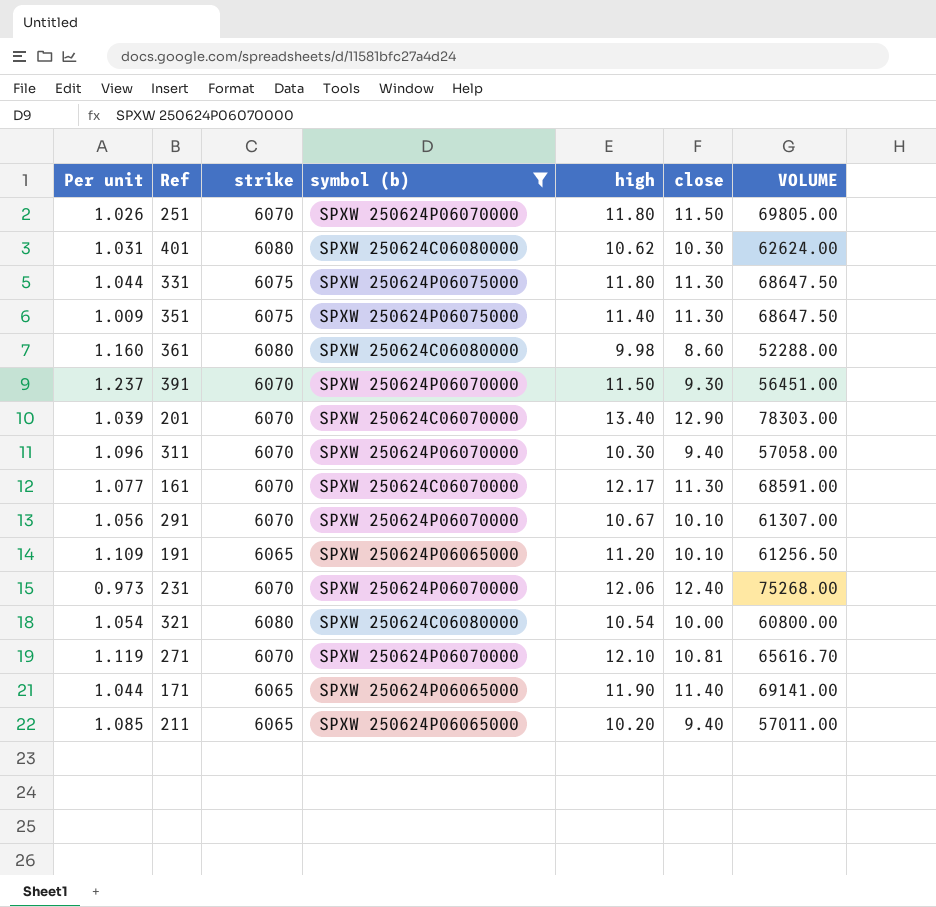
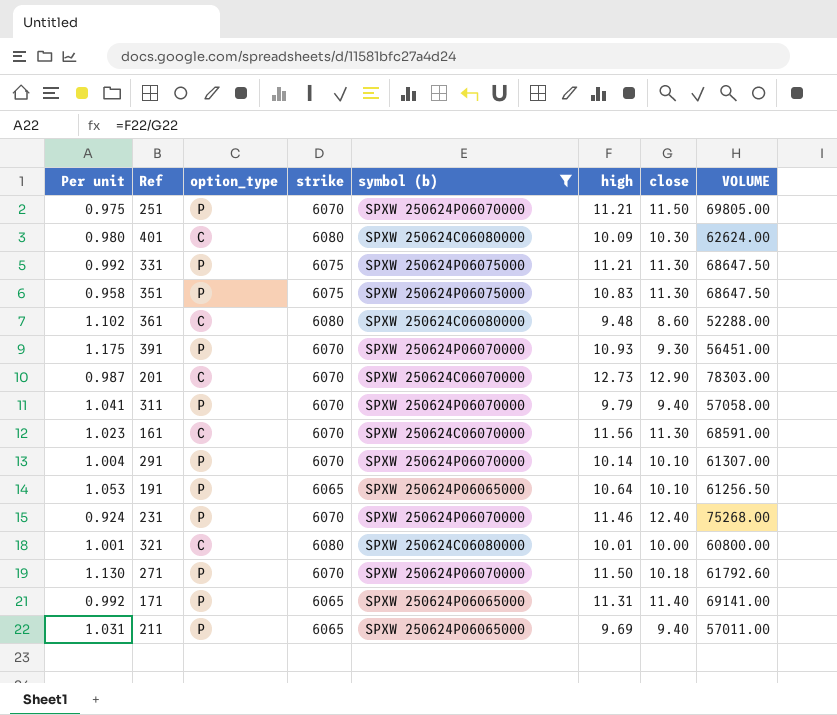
column option_type | position: none -> 3
251 | Per unit: 1.026 -> 0.975
251 | high: 11.80 -> 11.21
401 | Per unit: 1.031 -> 0.980
401 | high: 10.62 -> 10.09
331 | Per unit: 1.044 -> 0.992
331 | high: 11.80 -> 11.21
351 | Per unit: 1.009 -> 0.958
351 | high: 11.40 -> 10.83
361 | Per unit: 1.160 -> 1.102
361 | high: 9.98 -> 9.48
391 | Per unit: 1.237 -> 1.175
391 | high: 11.50 -> 10.93
201 | Per unit: 1.039 -> 0.987
201 | high: 13.40 -> 12.73
311 | Per unit: 1.096 -> 1.041
311 | high: 10.30 -> 9.79
161 | Per unit: 1.077 -> 1.023
161 | high: 12.17 -> 11.56
291 | Per unit: 1.056 -> 1.004
291 | high: 10.67 -> 10.14
191 | Per unit: 1.109 -> 1.053
191 | high: 11.20 -> 10.64
231 | Per unit: 0.973 -> 0.924
231 | high: 12.06 -> 11.46
321 | Per unit: 1.054 -> 1.001
321 | high: 10.54 -> 10.01
271 | Per unit: 1.119 -> 1.130
271 | high: 12.10 -> 11.50
271 | close: 10.81 -> 10.18
271 | VOLUME: 65616.70 -> 61792.60
171 | Per unit: 1.044 -> 0.992
171 | high: 11.90 -> 11.31
211 | Per unit: 1.085 -> 1.031
211 | high: 10.20 -> 9.69

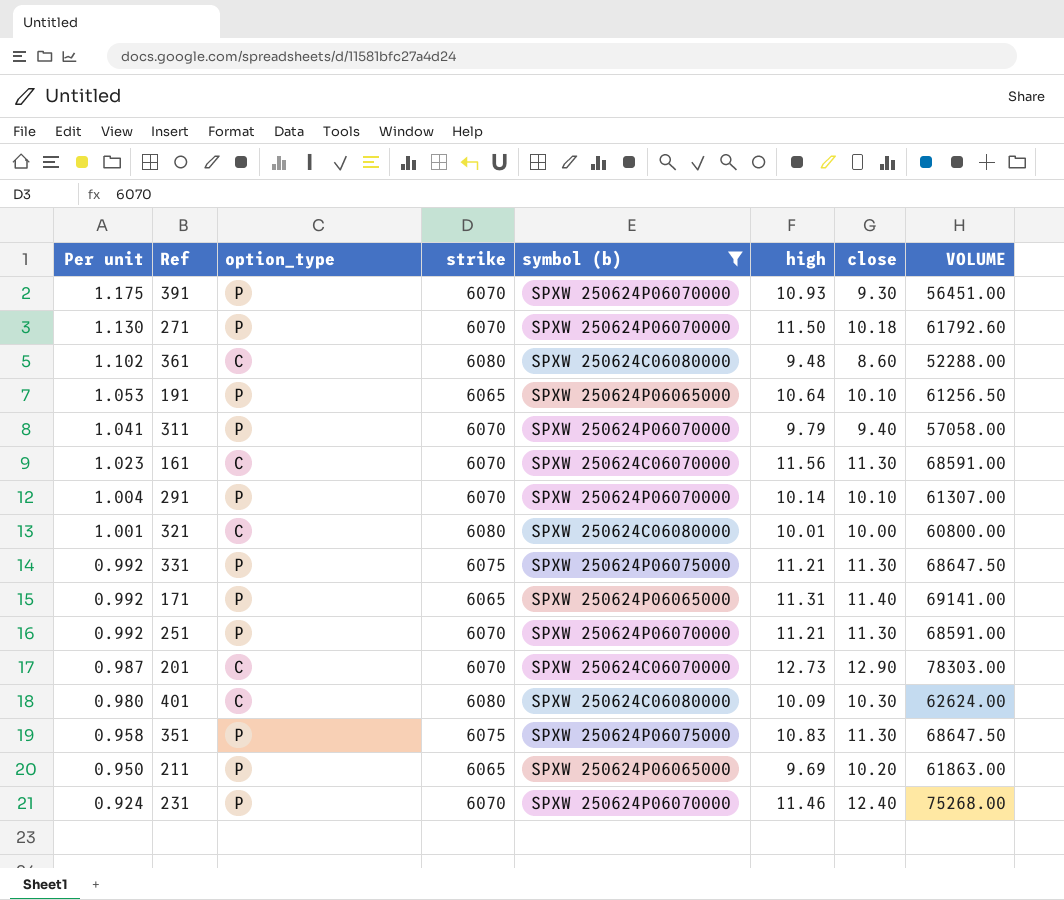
row order: none -> Per unit descending
251 | Per unit: 0.975 -> 0.992
251 | close: 11.50 -> 11.30
251 | VOLUME: 69805.00 -> 68591.00
211 | Per unit: 1.031 -> 0.950
211 | close: 9.40 -> 10.20
211 | VOLUME: 57011.00 -> 61863.00

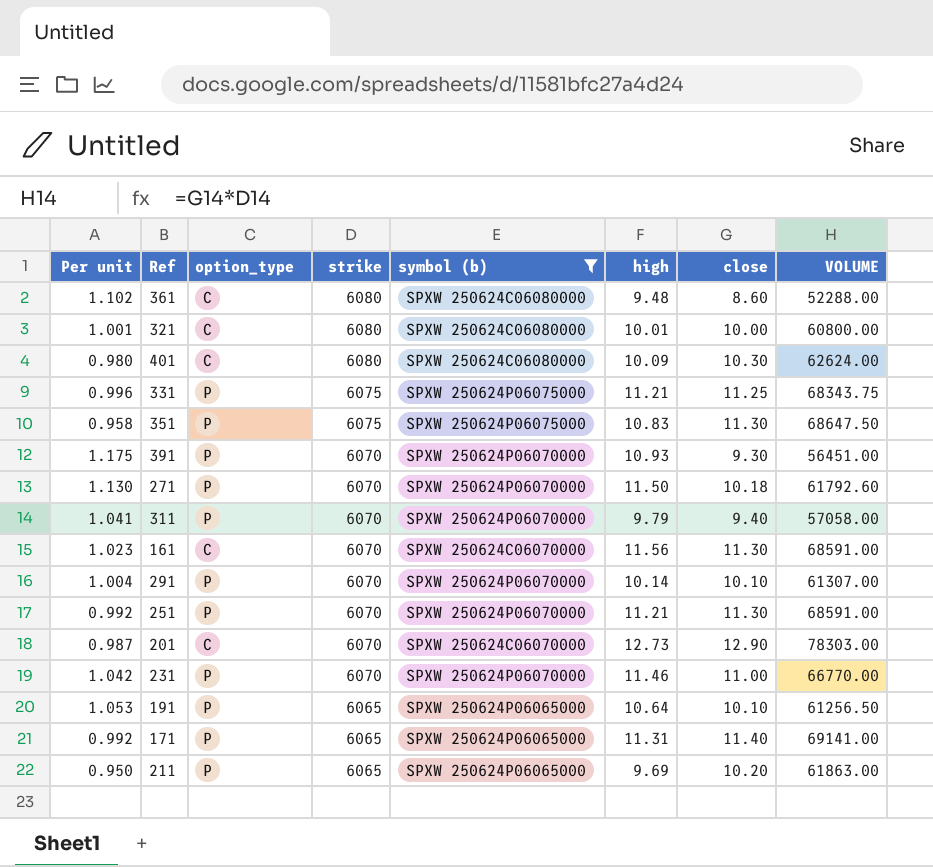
row order: Per unit descending -> strike descending
331 | Per unit: 0.992 -> 0.996
331 | close: 11.30 -> 11.25
331 | VOLUME: 68647.50 -> 68343.75
231 | Per unit: 0.924 -> 1.042
231 | close: 12.40 -> 11.00
231 | VOLUME: 75268.00 -> 66770.00

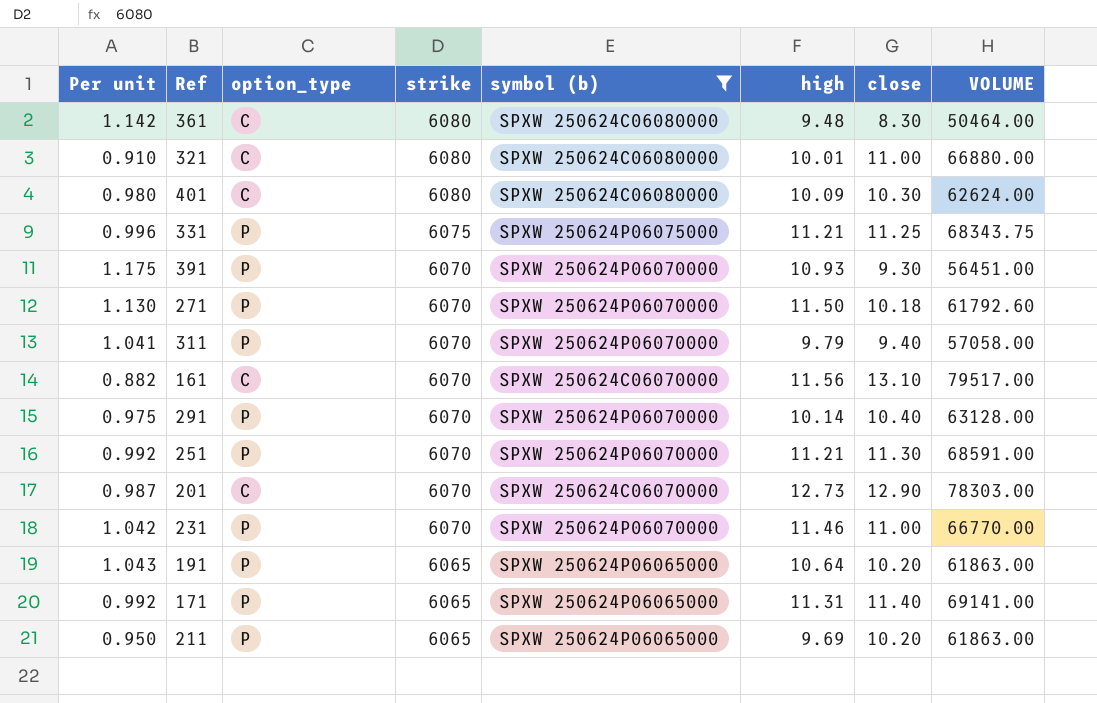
row 351: 0.958 | P | 6075 | SPXW 250624P06075000 | 10.83 | 11.30 | 68647.50 -> none
361 | Per unit: 1.102 -> 1.142
361 | close: 8.60 -> 8.30
361 | VOLUME: 52288.00 -> 50464.00
321 | Per unit: 1.001 -> 0.910
321 | close: 10.00 -> 11.00
321 | VOLUME: 60800.00 -> 66880.00
161 | Per unit: 1.023 -> 0.882
161 | close: 11.30 -> 13.10
161 | VOLUME: 68591.00 -> 79517.00
291 | Per unit: 1.004 -> 0.975
291 | close: 10.10 -> 10.40
291 | VOLUME: 61307.00 -> 63128.00
191 | Per unit: 1.053 -> 1.043
191 | close: 10.10 -> 10.20
191 | VOLUME: 61256.50 -> 61863.00

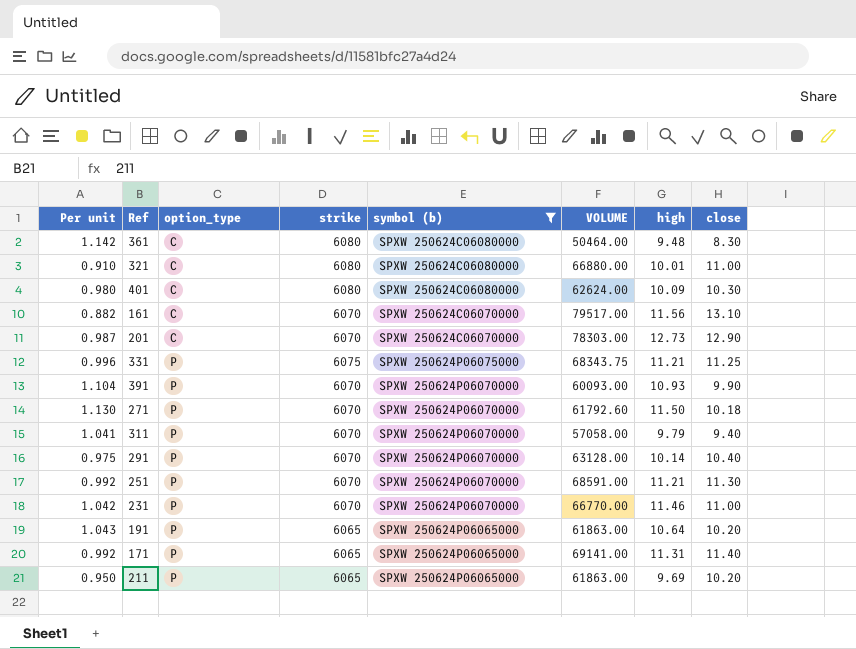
row order: strike descending -> option_type ascending
column VOLUME | position: 8 -> 6
391 | Per unit: 1.175 -> 1.104
391 | VOLUME: 56451.00 -> 60093.00
391 | close: 9.30 -> 9.90

